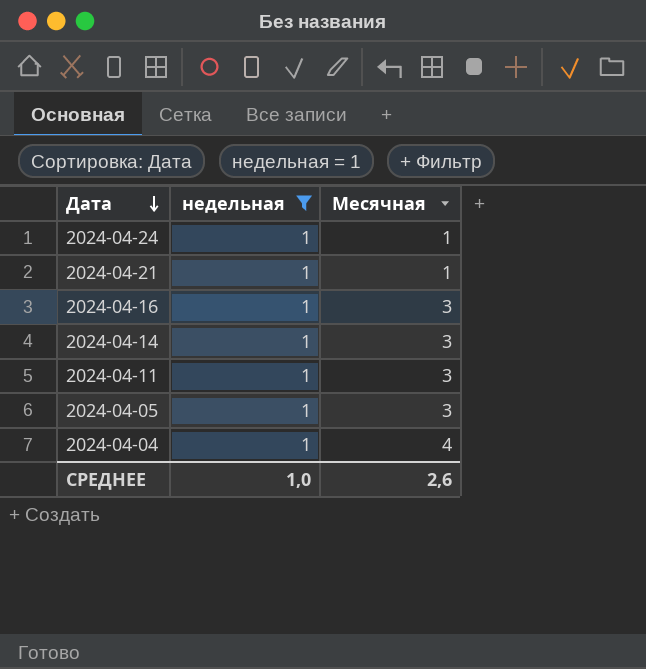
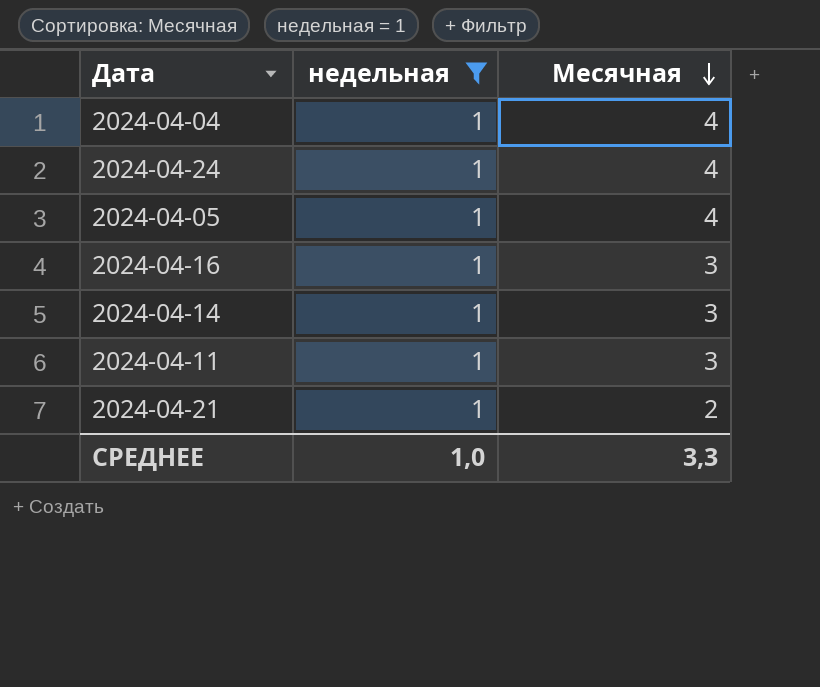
row order: Дата descending -> Месячная descending
2024-04-24 | Месячная: 1 -> 4
2024-04-05 | Месячная: 3 -> 4
2024-04-21 | Месячная: 1 -> 2
СРЕДНЕЕ | Месячная: 2,6 -> 3,3

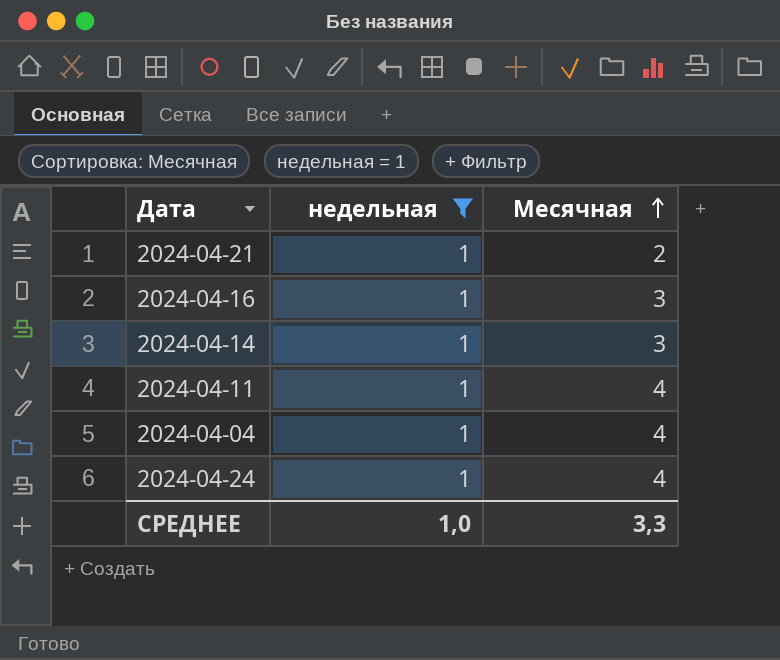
row order: Месячная descending -> Месячная ascending
row 2024-04-05: 1 | 4 -> none
2024-04-11 | Месячная: 3 -> 4

